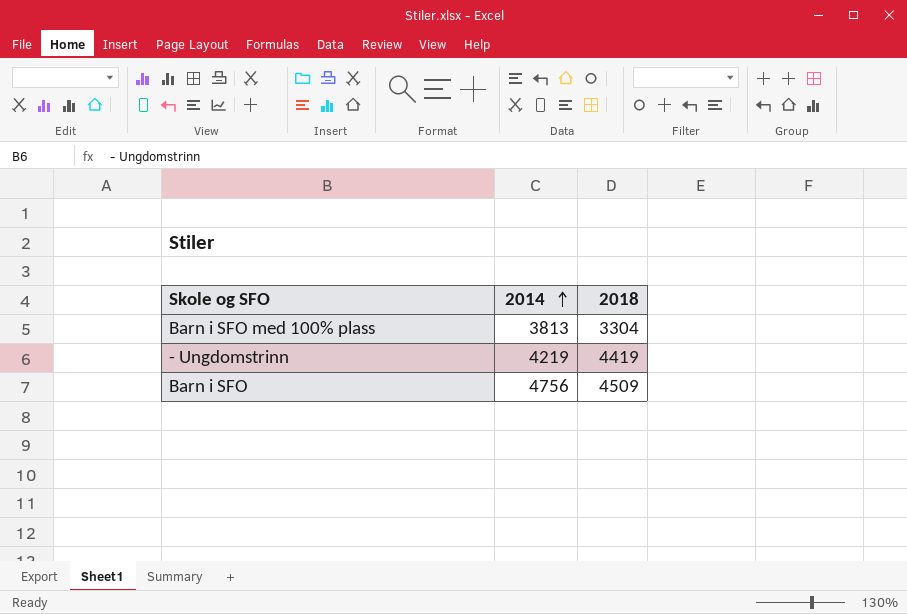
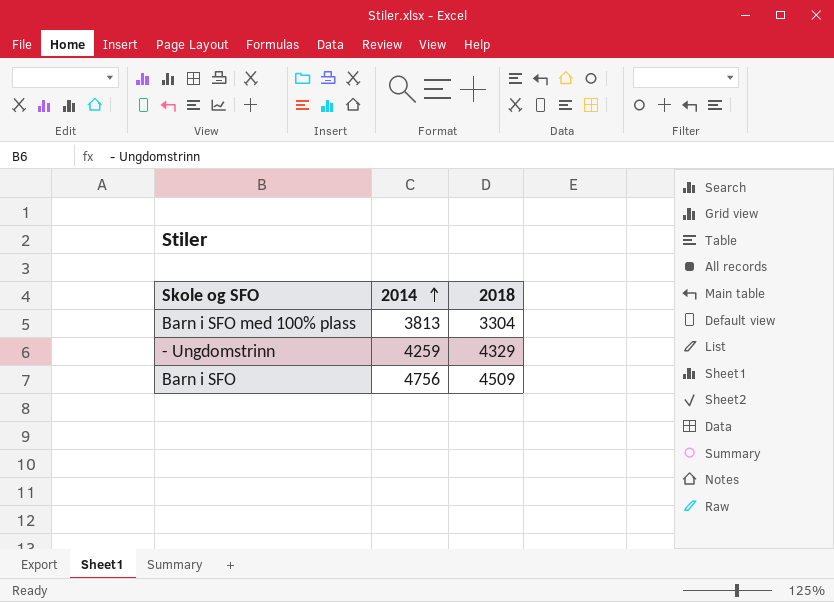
- Ungdomstrinn | 2014: 4219 -> 4259
- Ungdomstrinn | 2018: 4419 -> 4329

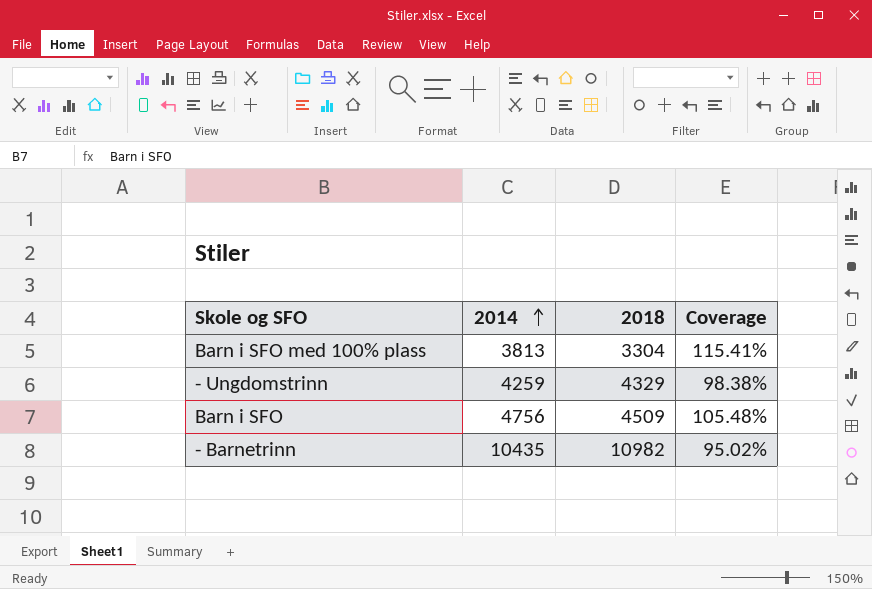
column Coverage | formula: none -> [2014] / [2018]
row - Barnetrinn: none -> 10435 | 10982 | 95.02%

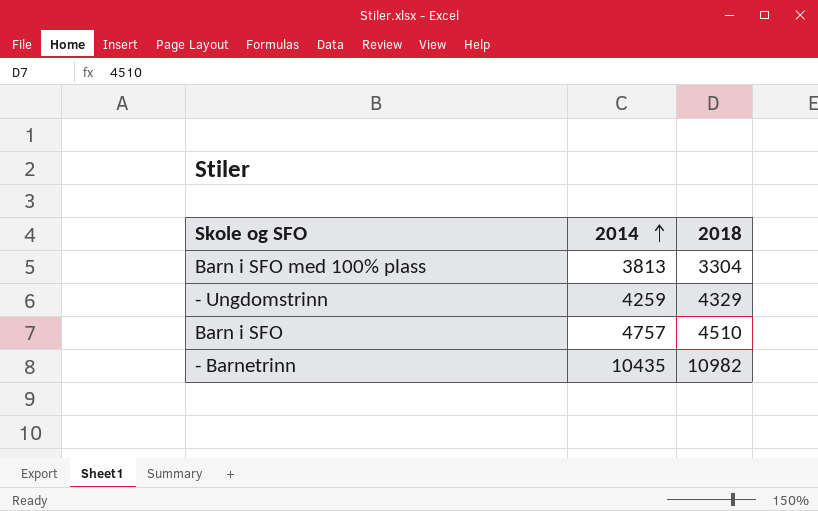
column Coverage | formula: [2014] / [2018] -> none
Barn i SFO | 2014: 4756 -> 4757
Barn i SFO | 2018: 4509 -> 4510

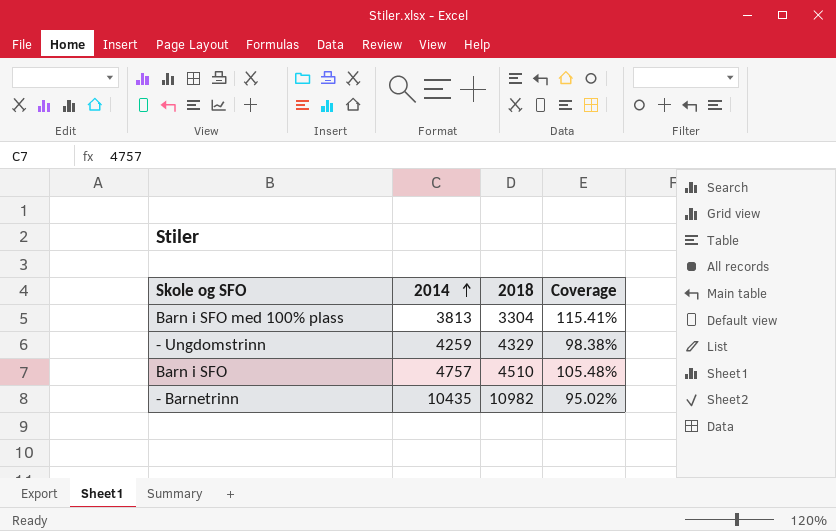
column Coverage | formula: none -> [2014] / [2018]

